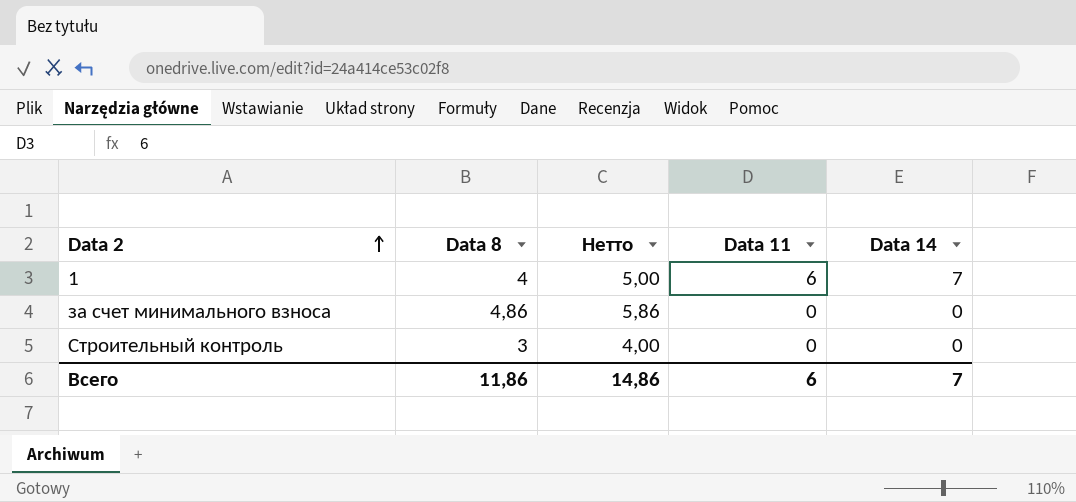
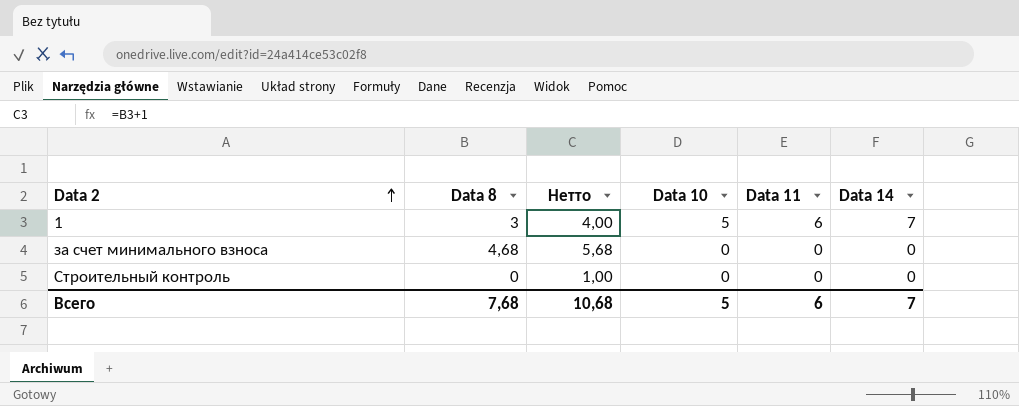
column Data 10 | position: none -> 4
1 | Data 8: 4 -> 3
1 | Нетто: 5,00 -> 4,00
за счет минимального взноса | Data 8: 4,86 -> 4,68
за счет минимального взноса | Нетто: 5,86 -> 5,68
Строительный контроль | Data 8: 3 -> 0
Строительный контроль | Нетто: 4,00 -> 1,00
Всего | Data 8: 11,86 -> 7,68
Всего | Нетто: 14,86 -> 10,68

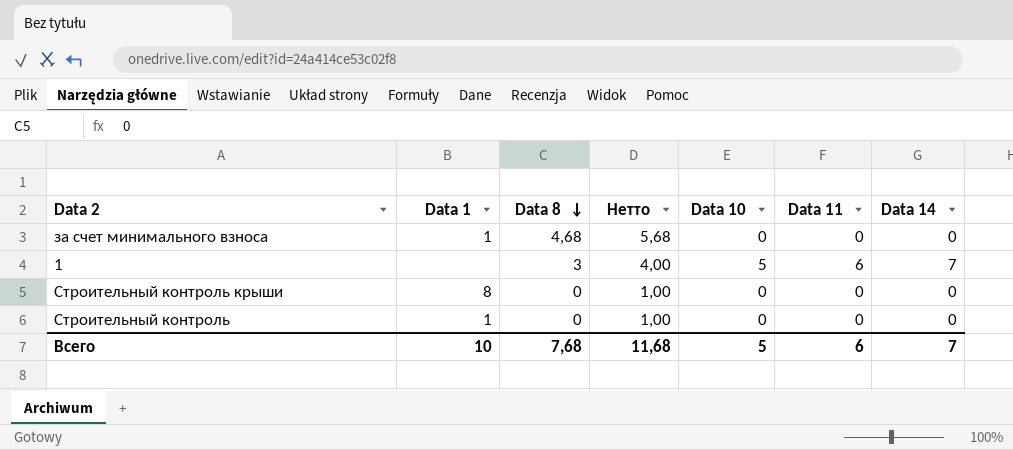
row order: Data 2 ascending -> Data 8 descending
column Data 1 | position: none -> 2
row Строительный контроль крыши: none -> 8 | 0 | 1,00 | 0 | 0 | 0
Всего | Нетто: 10,68 -> 11,68

